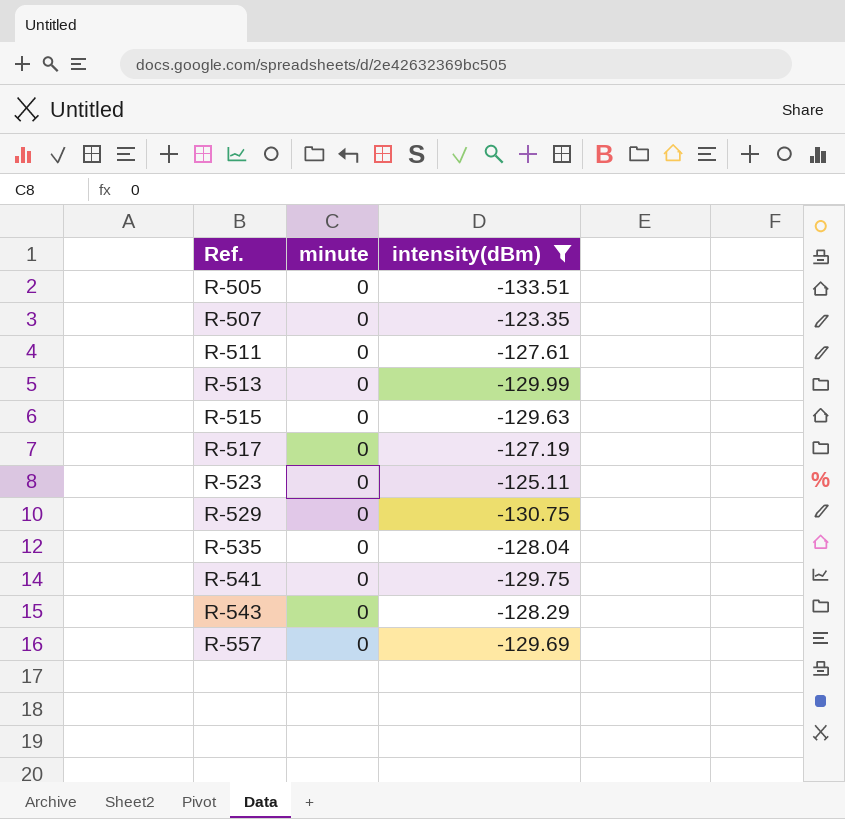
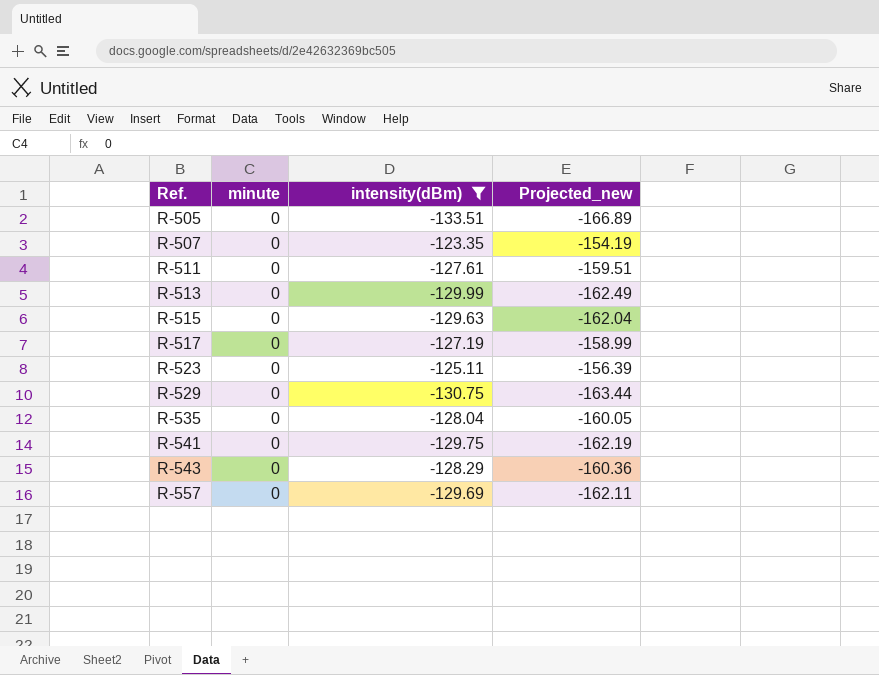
column Projected_new | formula: none -> [intensity(dBm)] * 1.25

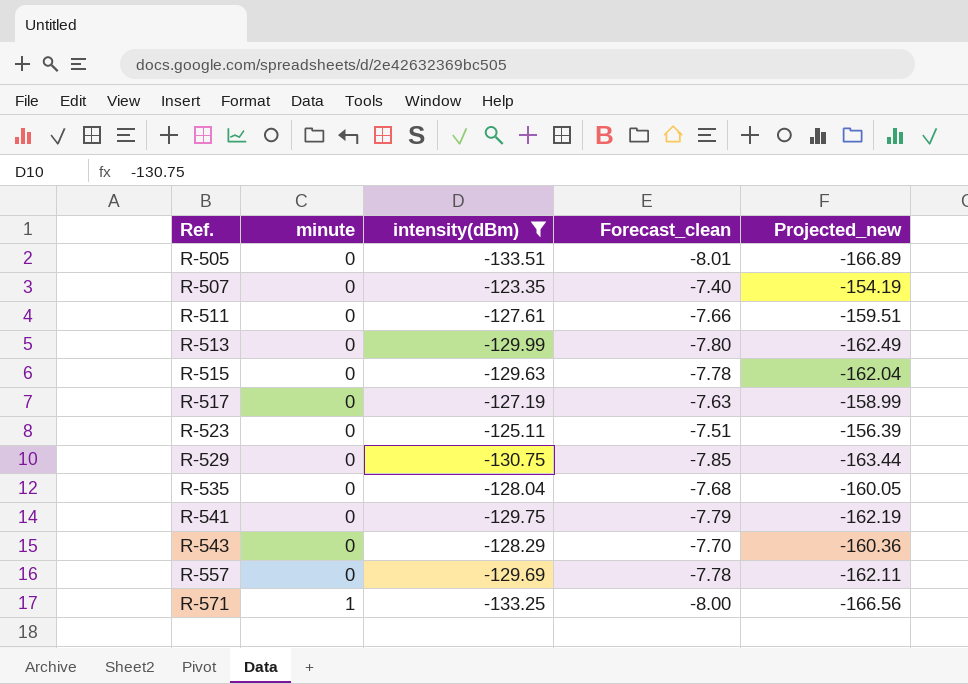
column Forecast_clean | formula: none -> [intensity(dBm)] * 0.06
row R-571: none -> 1 | -133.25 | -8.00 | -166.56

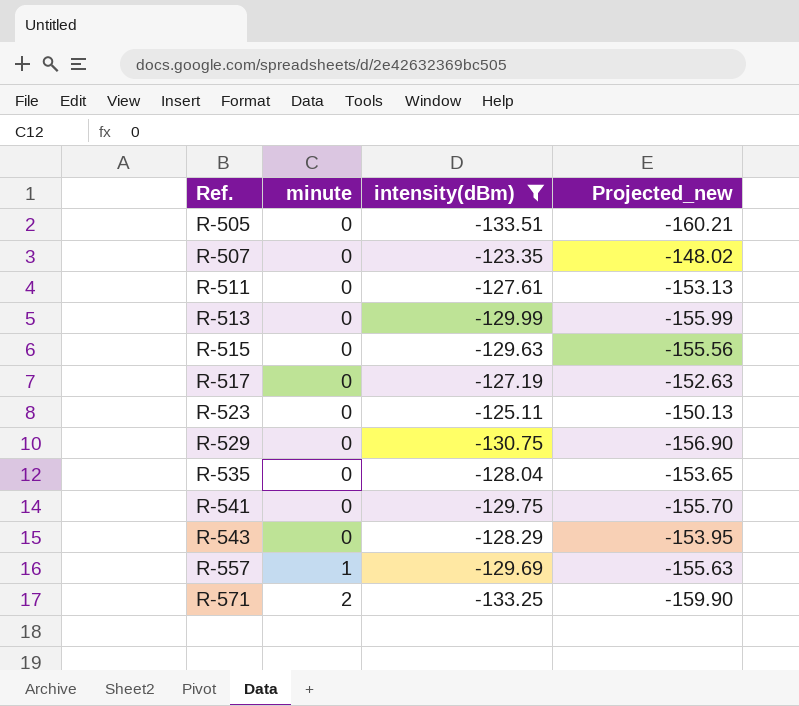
column Forecast_clean | formula: [intensity(dBm)] * 0.06 -> none
column Projected_new | formula: [intensity(dBm)] * 1.25 -> [intensity(dBm)] * 1.2
R-557 | minute: 0 -> 1
R-571 | minute: 1 -> 2

